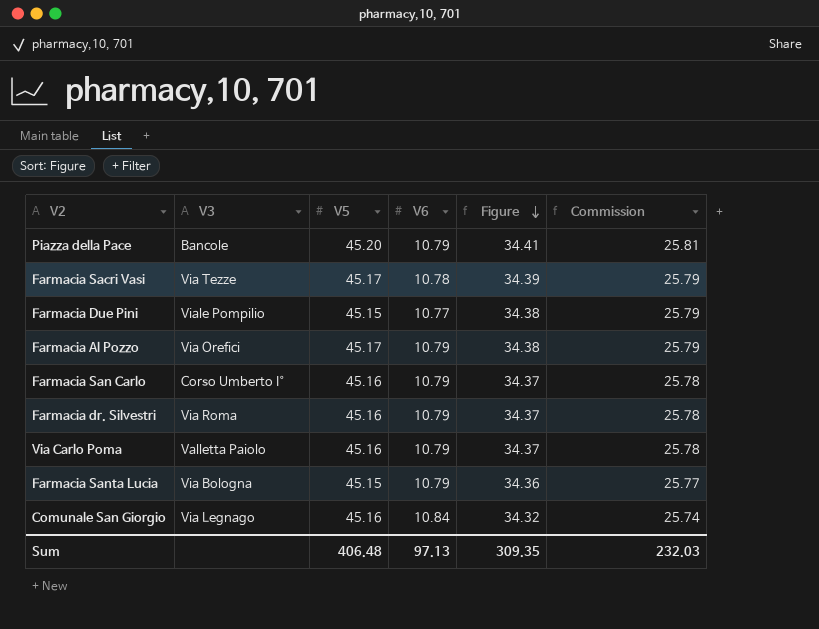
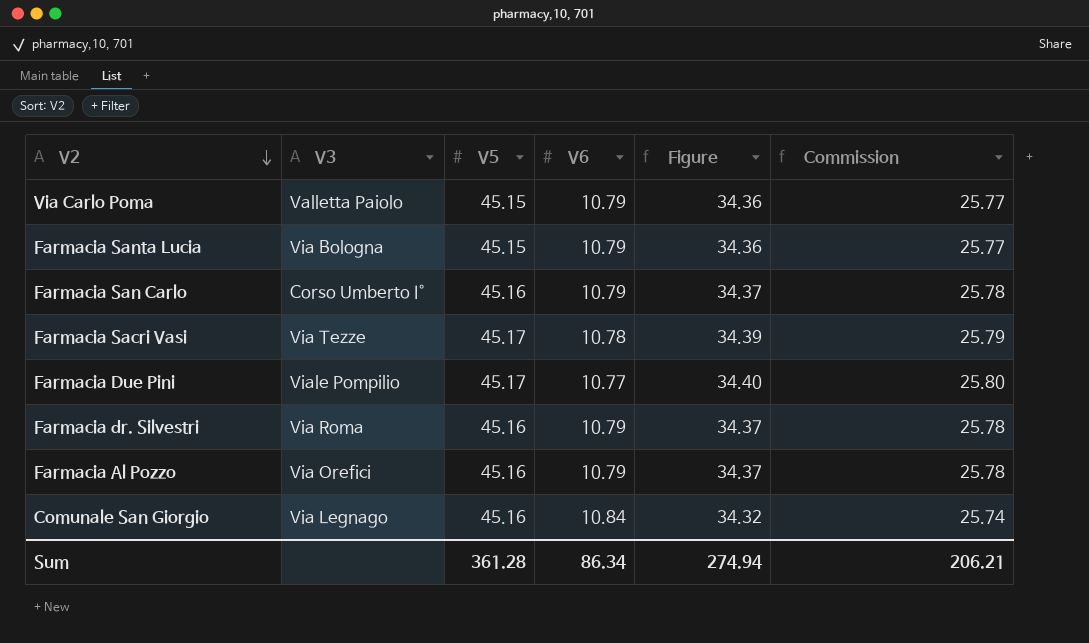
row order: Figure descending -> V2 descending
row Piazza della Pace: Bancole | 45.20 | 10.79 | 34.41 | 25.81 -> none
Via Carlo Poma | V5: 45.16 -> 45.15
Via Carlo Poma | Figure: 34.37 -> 34.36
Via Carlo Poma | Commission: 25.78 -> 25.77
Farmacia Due Pini | V5: 45.15 -> 45.17
Farmacia Due Pini | Figure: 34.38 -> 34.40
Farmacia Due Pini | Commission: 25.79 -> 25.80
Farmacia Al Pozzo | V5: 45.17 -> 45.16
Farmacia Al Pozzo | Figure: 34.38 -> 34.37
Farmacia Al Pozzo | Commission: 25.79 -> 25.78
Sum | V5: 406.48 -> 361.28
Sum | V6: 97.13 -> 86.34
Sum | Figure: 309.35 -> 274.94
Sum | Commission: 232.03 -> 206.21

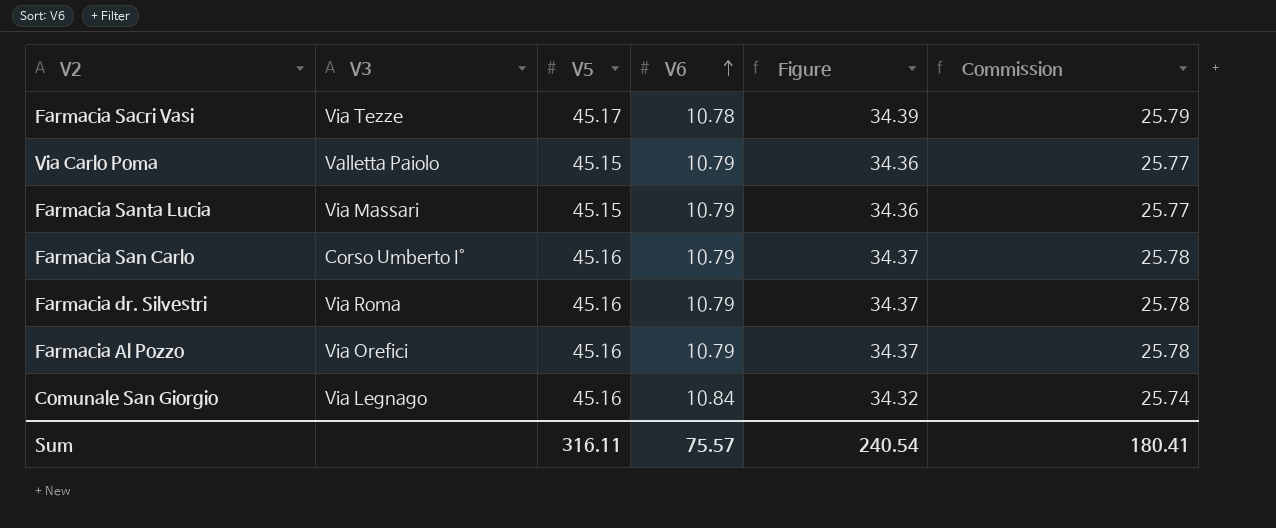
row order: V2 descending -> V6 ascending
row Farmacia Due Pini: Viale Pompilio | 45.17 | 10.77 | 34.40 | 25.80 -> none
Farmacia Santa Lucia | V3: Via Bologna -> Via Massari
Sum | V5: 361.28 -> 316.11
Sum | V6: 86.34 -> 75.57
Sum | Figure: 274.94 -> 240.54
Sum | Commission: 206.21 -> 180.41

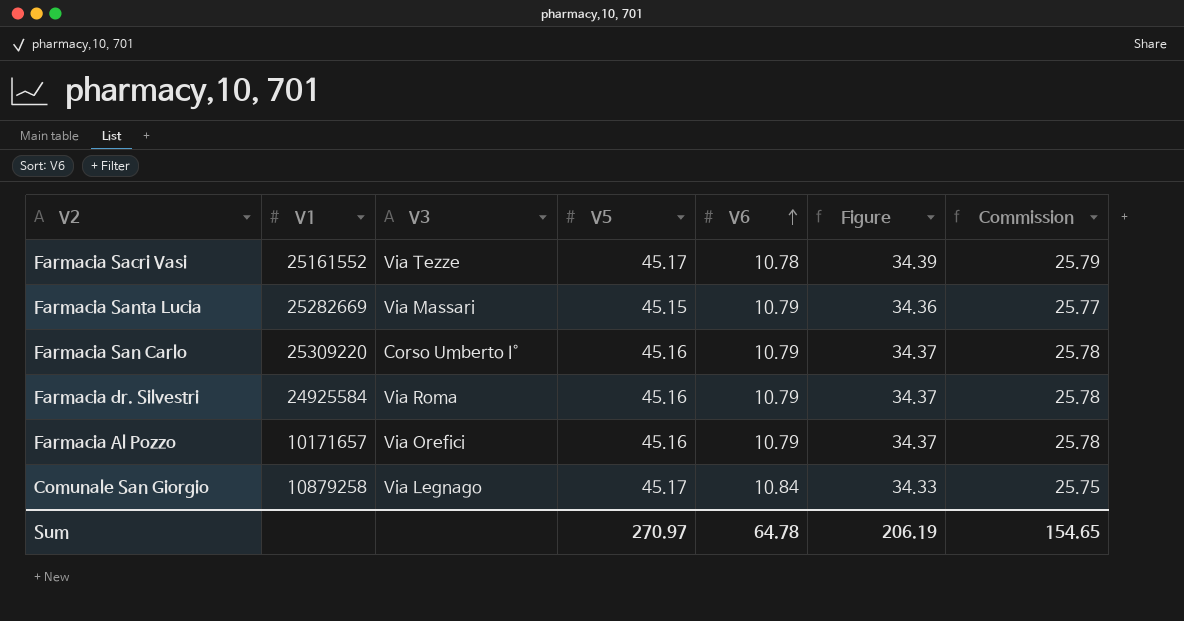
column V1 | position: none -> 2
row Via Carlo Poma: Valletta Paiolo | 45.15 | 10.79 | 34.36 | 25.77 -> none
Comunale San Giorgio | V5: 45.16 -> 45.17
Comunale San Giorgio | Figure: 34.32 -> 34.33
Comunale San Giorgio | Commission: 25.74 -> 25.75
Sum | V5: 316.11 -> 270.97
Sum | V6: 75.57 -> 64.78
Sum | Figure: 240.54 -> 206.19
Sum | Commission: 180.41 -> 154.65

